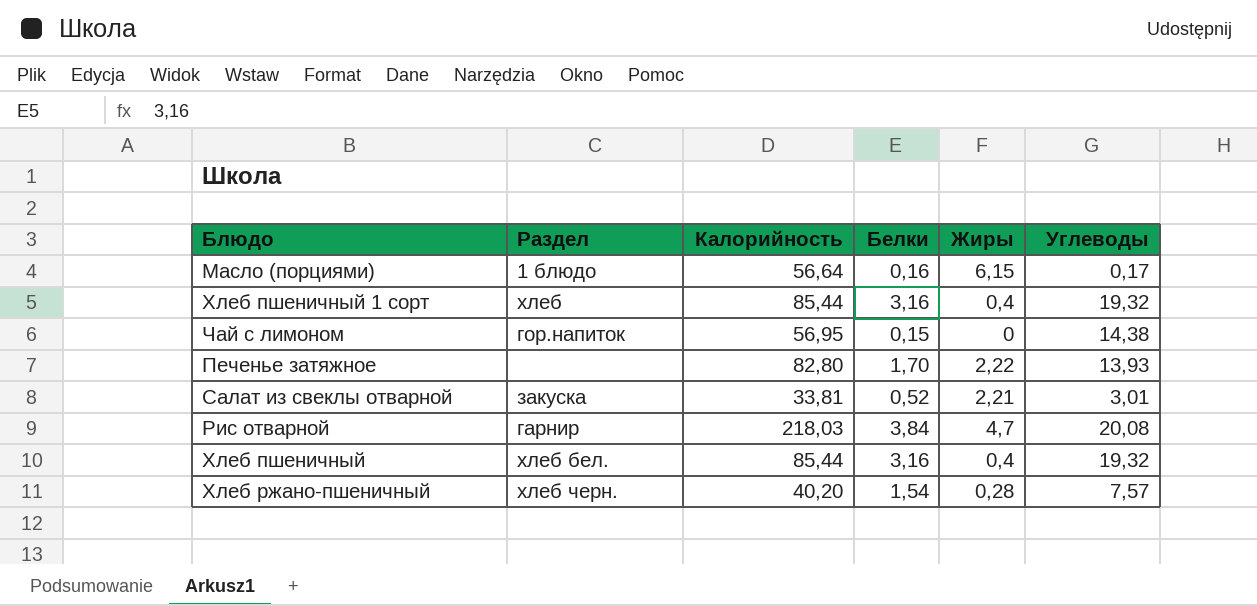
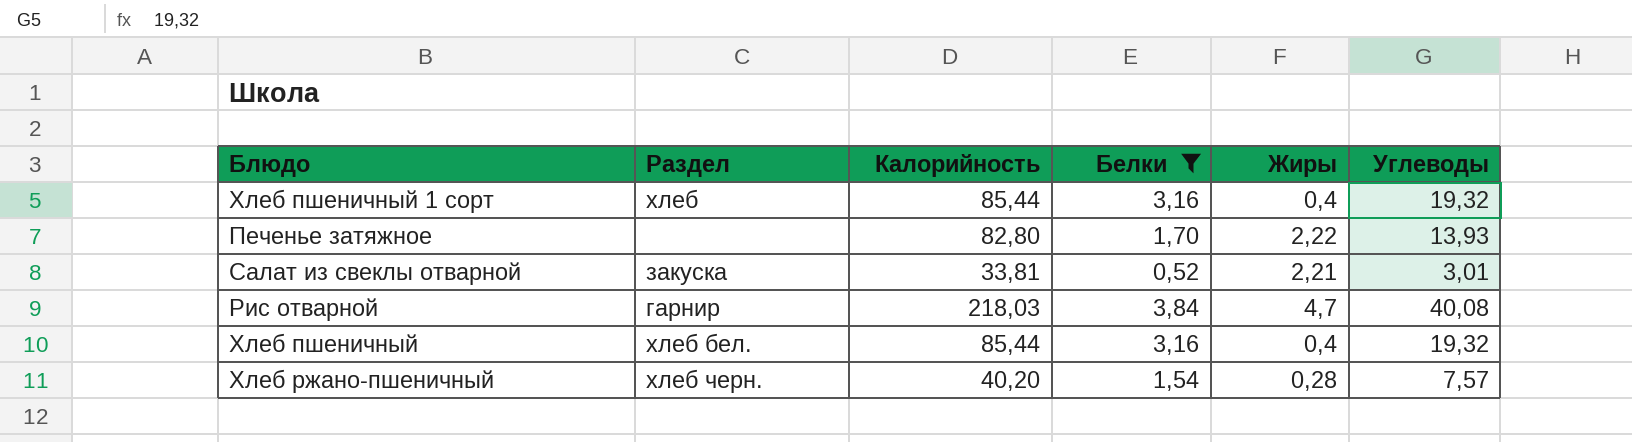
filter: none -> Белки >= 0,52
Рис отварной | Углеводы: 20,08 -> 40,08

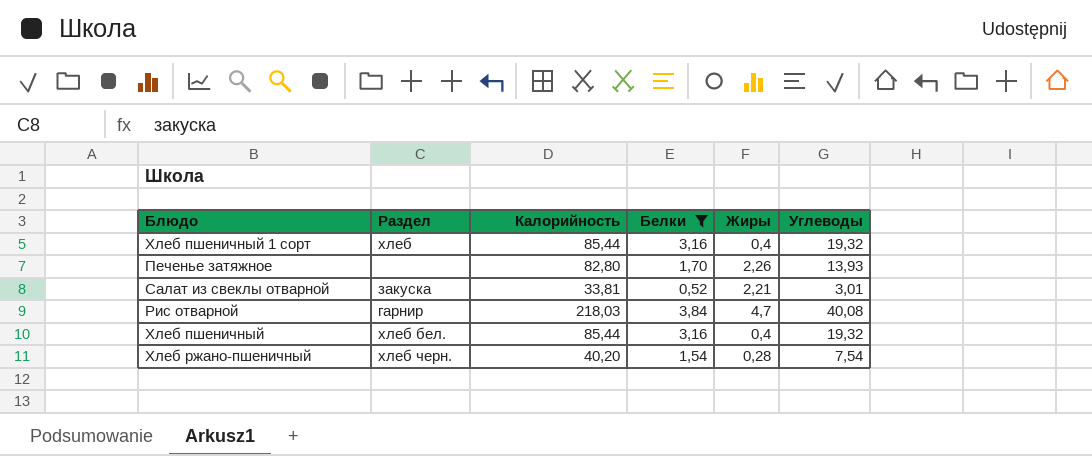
Печенье затяжное | Жиры: 2,22 -> 2,26
Хлеб ржано-пшеничный | Углеводы: 7,57 -> 7,54

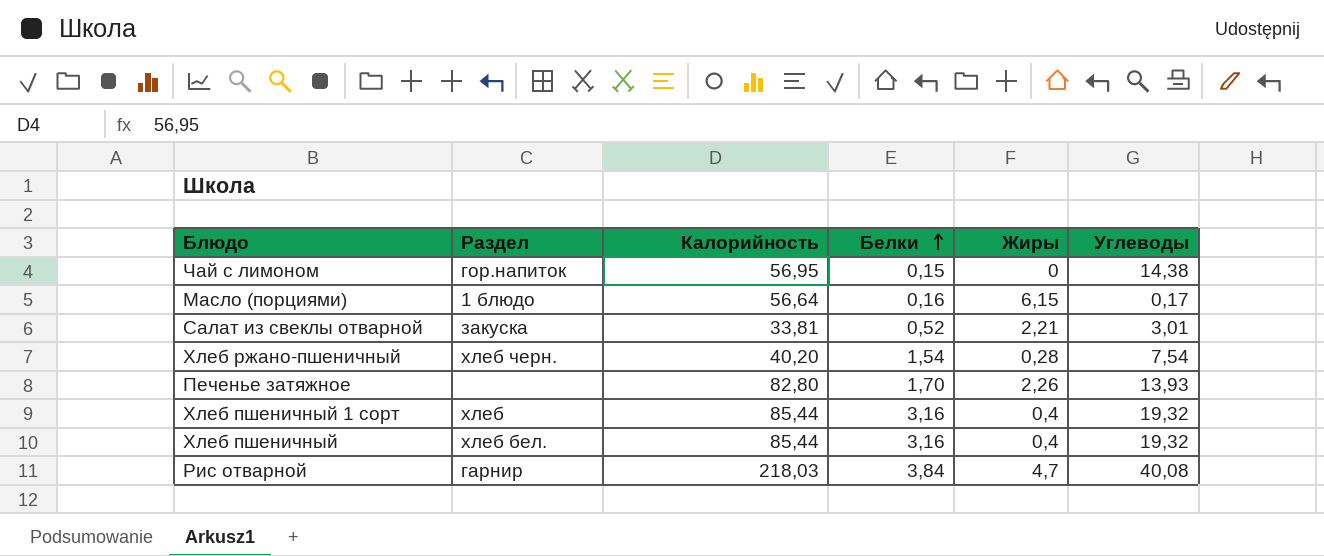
filter: Белки >= 0,52 -> none
row order: none -> Белки ascending

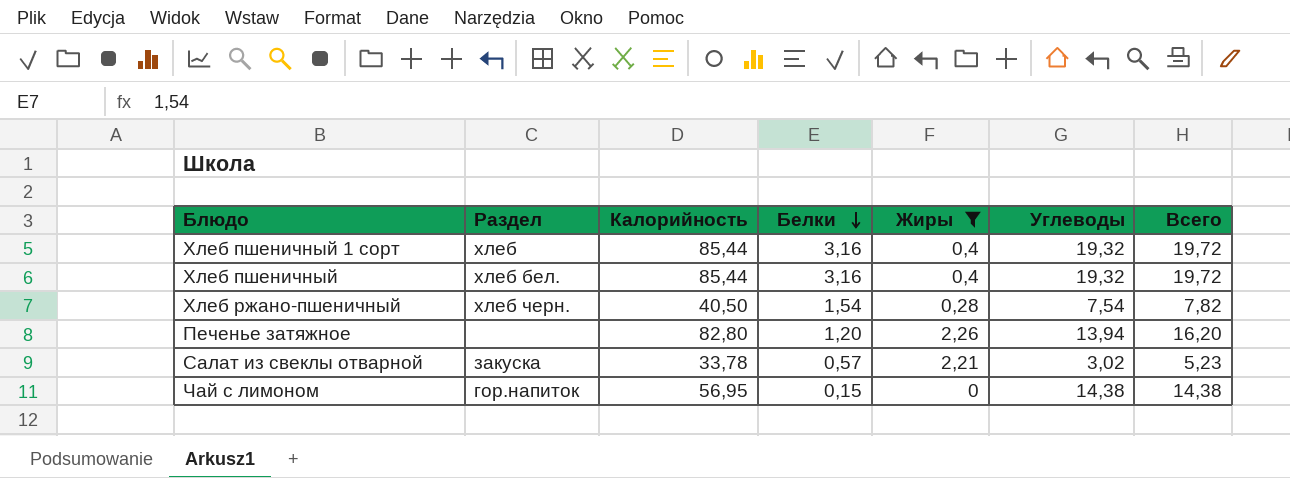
filter: none -> Жиры <= 2,26
row order: Белки ascending -> Белки descending
column Всего | formula: none -> [Жиры] + [Углеводы]
Хлеб ржано-пшеничный | Калорийность: 40,20 -> 40,50
Печенье затяжное | Белки: 1,70 -> 1,20
Печенье затяжное | Углеводы: 13,93 -> 13,94
Салат из свеклы отварной | Калорийность: 33,81 -> 33,78
Салат из свеклы отварной | Белки: 0,52 -> 0,57
Салат из свеклы отварной | Углеводы: 3,01 -> 3,02

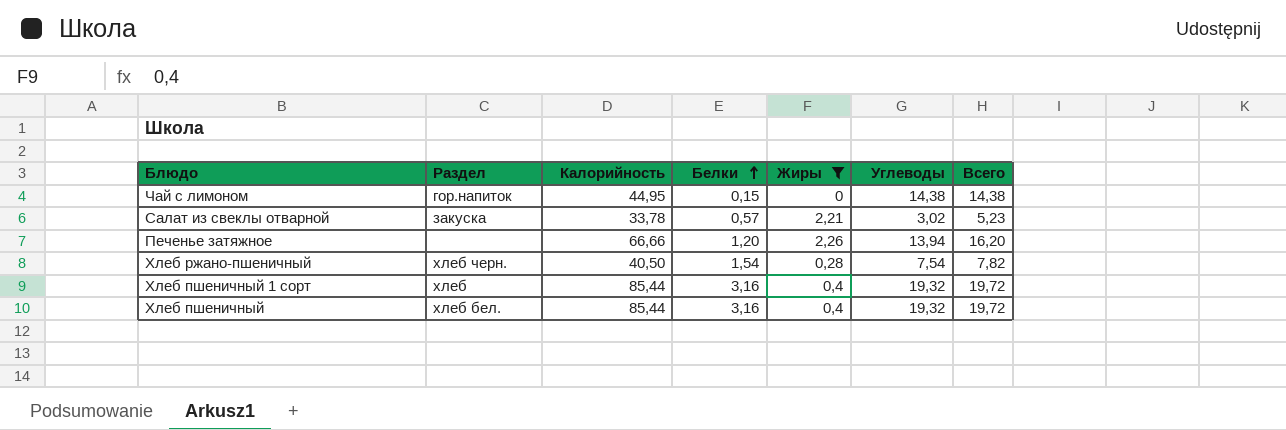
row order: Белки descending -> Белки ascending
Чай с лимоном | Калорийность: 56,95 -> 44,95
Печенье затяжное | Калорийность: 82,80 -> 66,66

